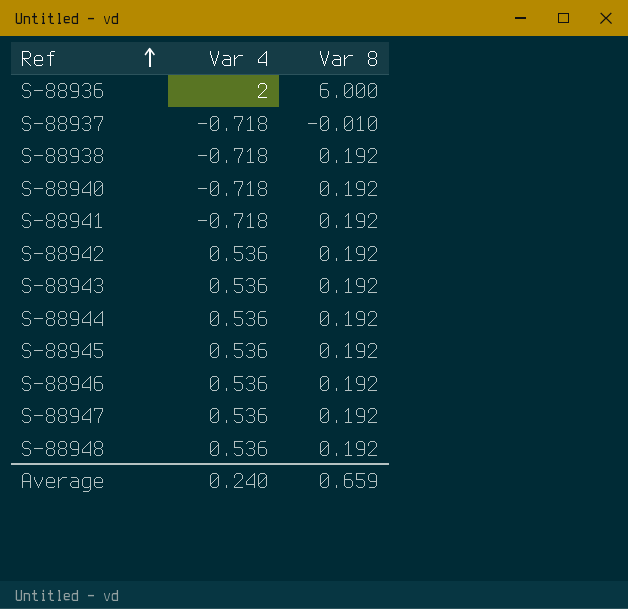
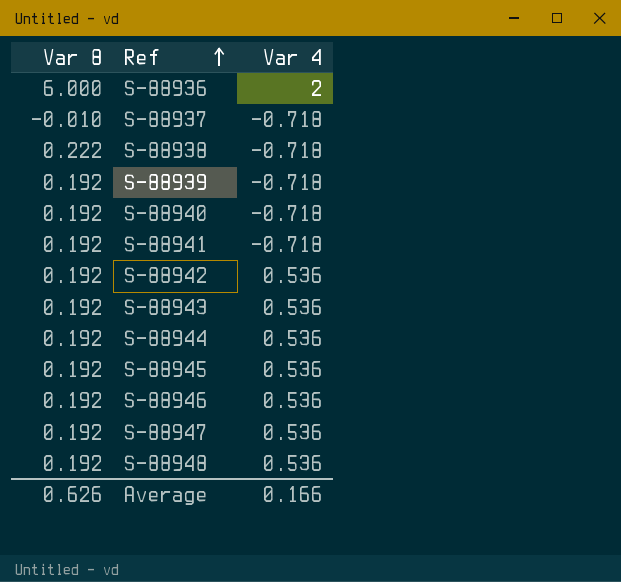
column Var 8 | position: 3 -> 1
S-88938 | Var 8: 0.192 -> 0.222
row S-88939: none -> 0.192 | -0.718
Average | Var 8: 0.659 -> 0.626
Average | Var 4: 0.240 -> 0.166

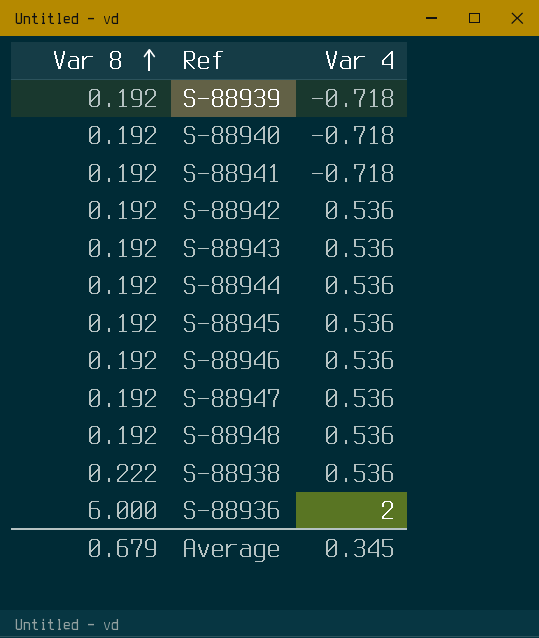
row order: Ref ascending -> Var 8 ascending
row S-88937: -0.010 | -0.718 -> none
S-88938 | Var 4: -0.718 -> 0.536
Average | Var 8: 0.626 -> 0.679
Average | Var 4: 0.166 -> 0.345

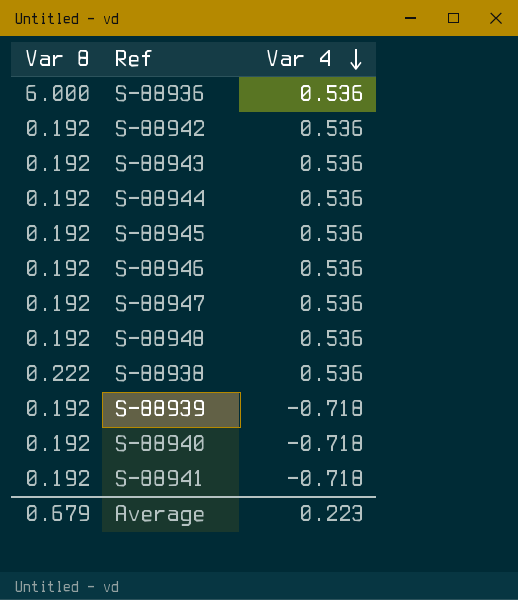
row order: Var 8 ascending -> Var 4 descending
S-88936 | Var 4: 2 -> 0.536
Average | Var 4: 0.345 -> 0.223

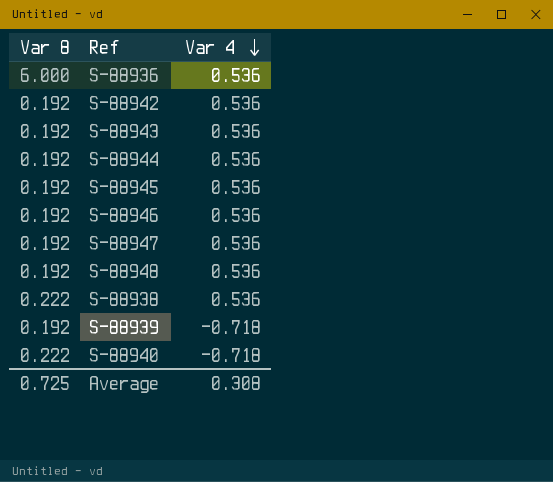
row S-88941: 0.192 | -0.718 -> none
S-88940 | Var 8: 0.192 -> 0.222
Average | Var 8: 0.679 -> 0.725
Average | Var 4: 0.223 -> 0.308

